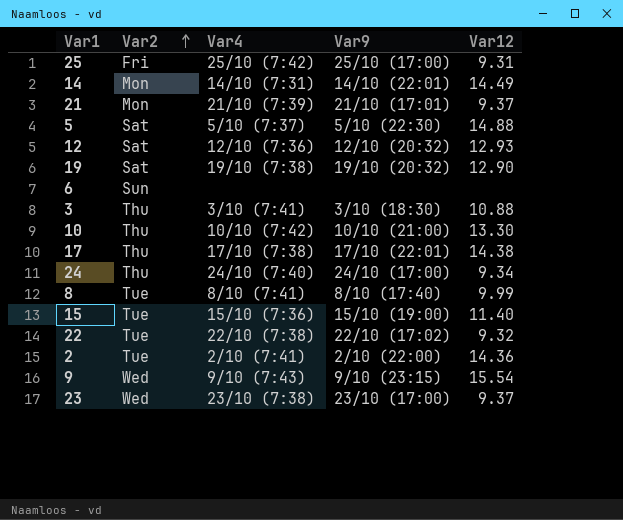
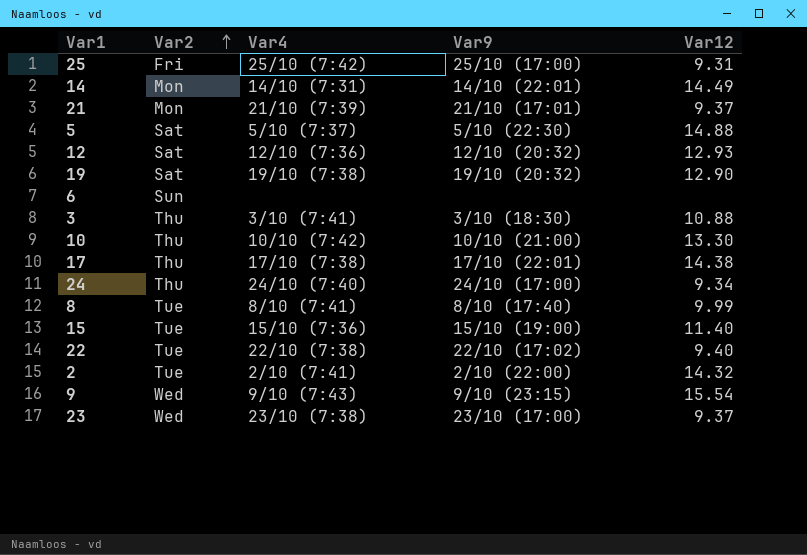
22 | Var12: 9.32 -> 9.40
2 | Var12: 14.36 -> 14.32

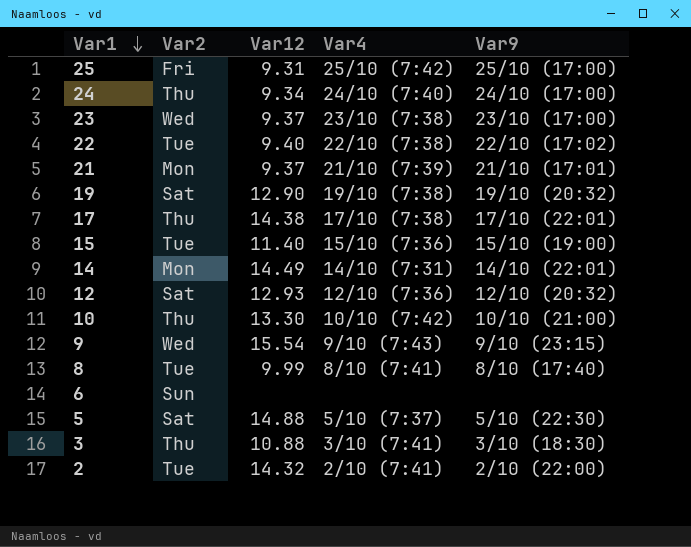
row order: Var2 ascending -> Var1 descending
column Var12 | position: 5 -> 3

